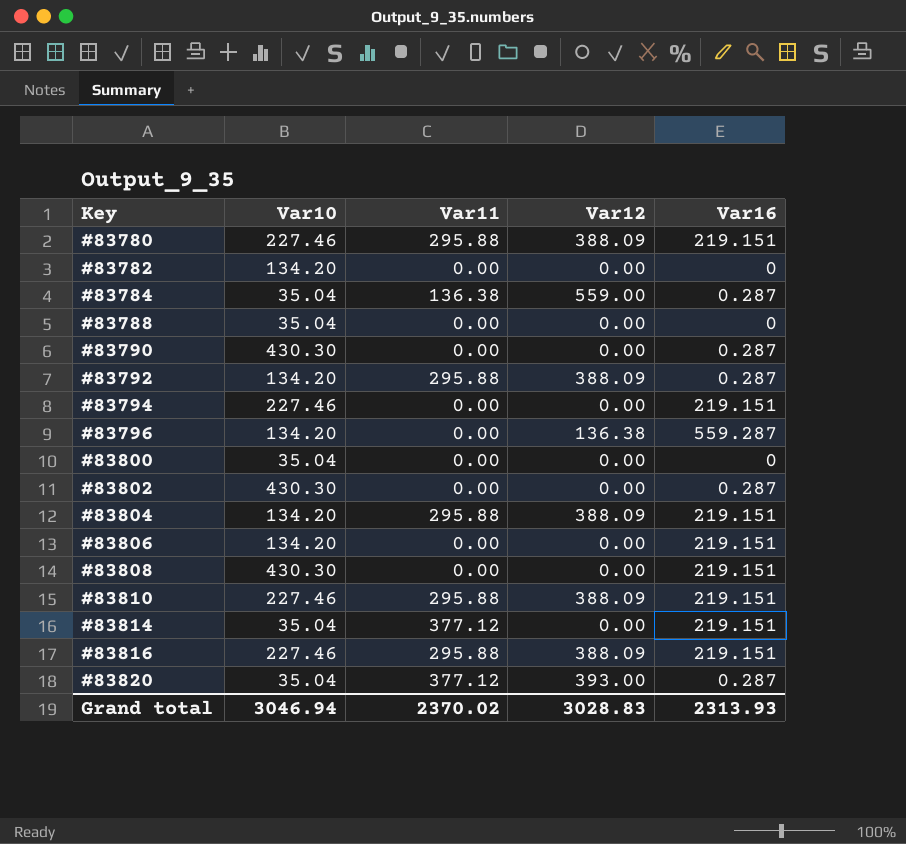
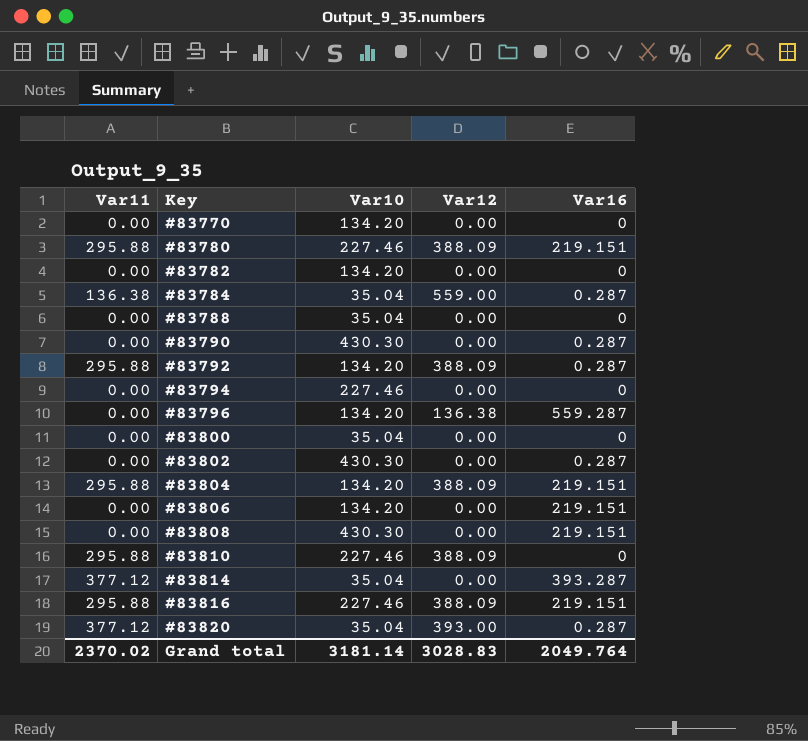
column Var11 | position: 3 -> 1
row #83770: none -> 0.00 | 134.20 | 0.00 | 0
#83794 | Var16: 219.151 -> 0
#83810 | Var16: 219.151 -> 0
#83814 | Var16: 219.151 -> 393.287
Grand total | Var10: 3046.94 -> 3181.14
Grand total | Var16: 2313.93 -> 2049.764

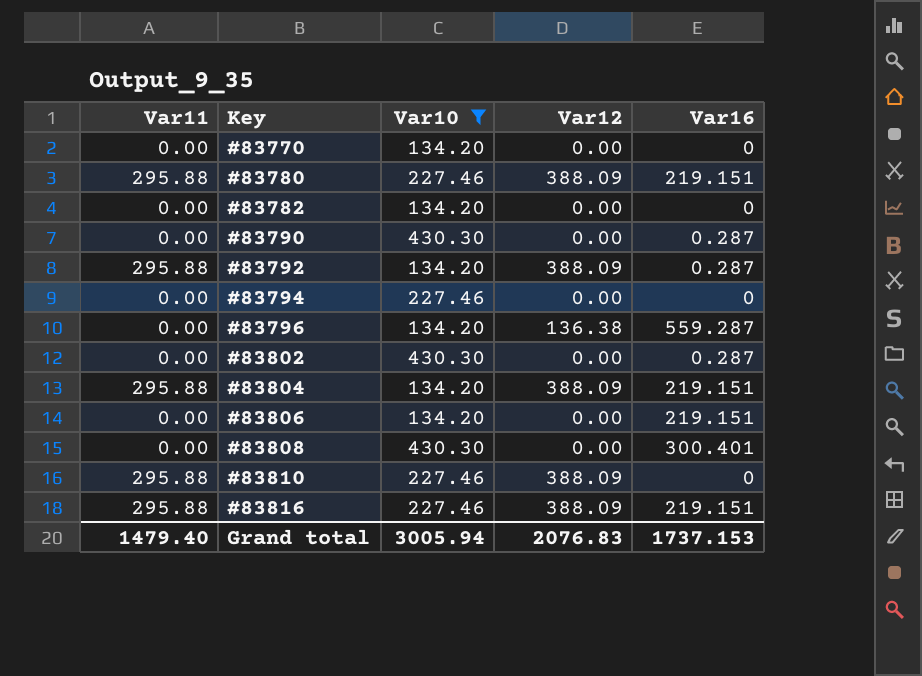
filter: none -> Var10 != 35.04
#83808 | Var16: 219.151 -> 300.401
Grand total | Var11: 2370.02 -> 1479.40
Grand total | Var10: 3181.14 -> 3005.94
Grand total | Var12: 3028.83 -> 2076.83
Grand total | Var16: 2049.764 -> 1737.153

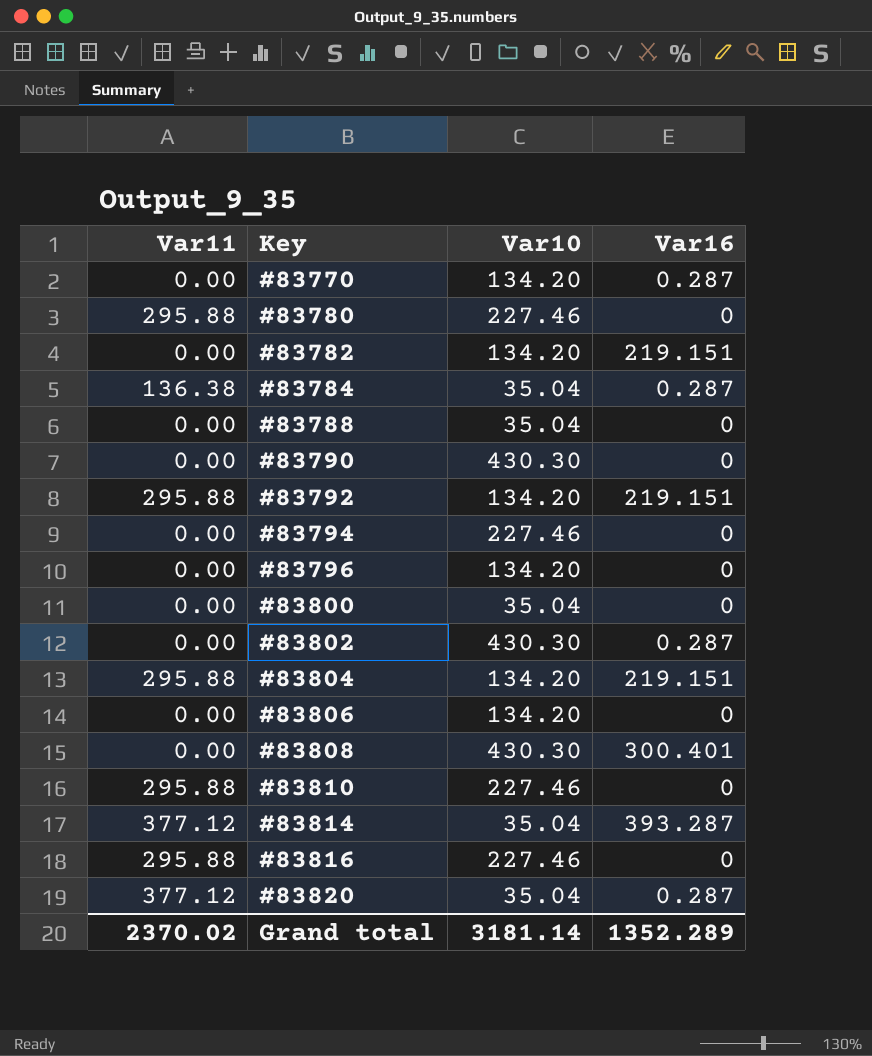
filter: Var10 != 35.04 -> none
column Var12 | position: 4 -> none
#83770 | Var16: 0 -> 0.287
#83780 | Var16: 219.151 -> 0
#83782 | Var16: 0 -> 219.151
#83790 | Var16: 0.287 -> 0
#83792 | Var16: 0.287 -> 219.151
#83796 | Var16: 559.287 -> 0
#83806 | Var16: 219.151 -> 0
#83816 | Var16: 219.151 -> 0
Grand total | Var11: 1479.40 -> 2370.02
Grand total | Var10: 3005.94 -> 3181.14
Grand total | Var16: 1737.153 -> 1352.289

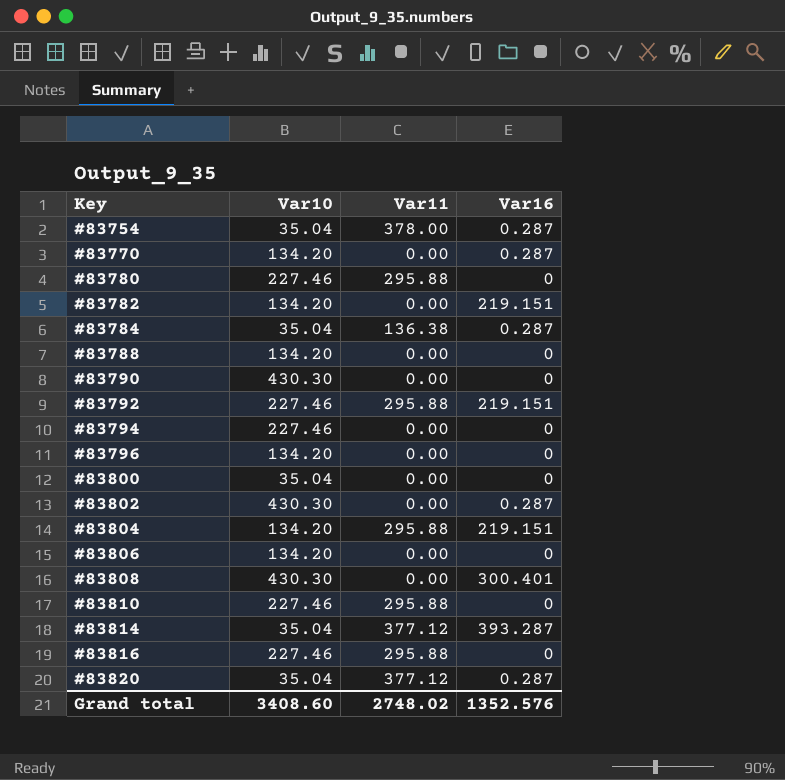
column Var11 | position: 1 -> 3
row #83754: none -> 35.04 | 378.00 | 0.287
#83788 | Var10: 35.04 -> 134.20
#83792 | Var10: 134.20 -> 227.46
Grand total | Var10: 3181.14 -> 3408.60
Grand total | Var11: 2370.02 -> 2748.02
Grand total | Var16: 1352.289 -> 1352.576

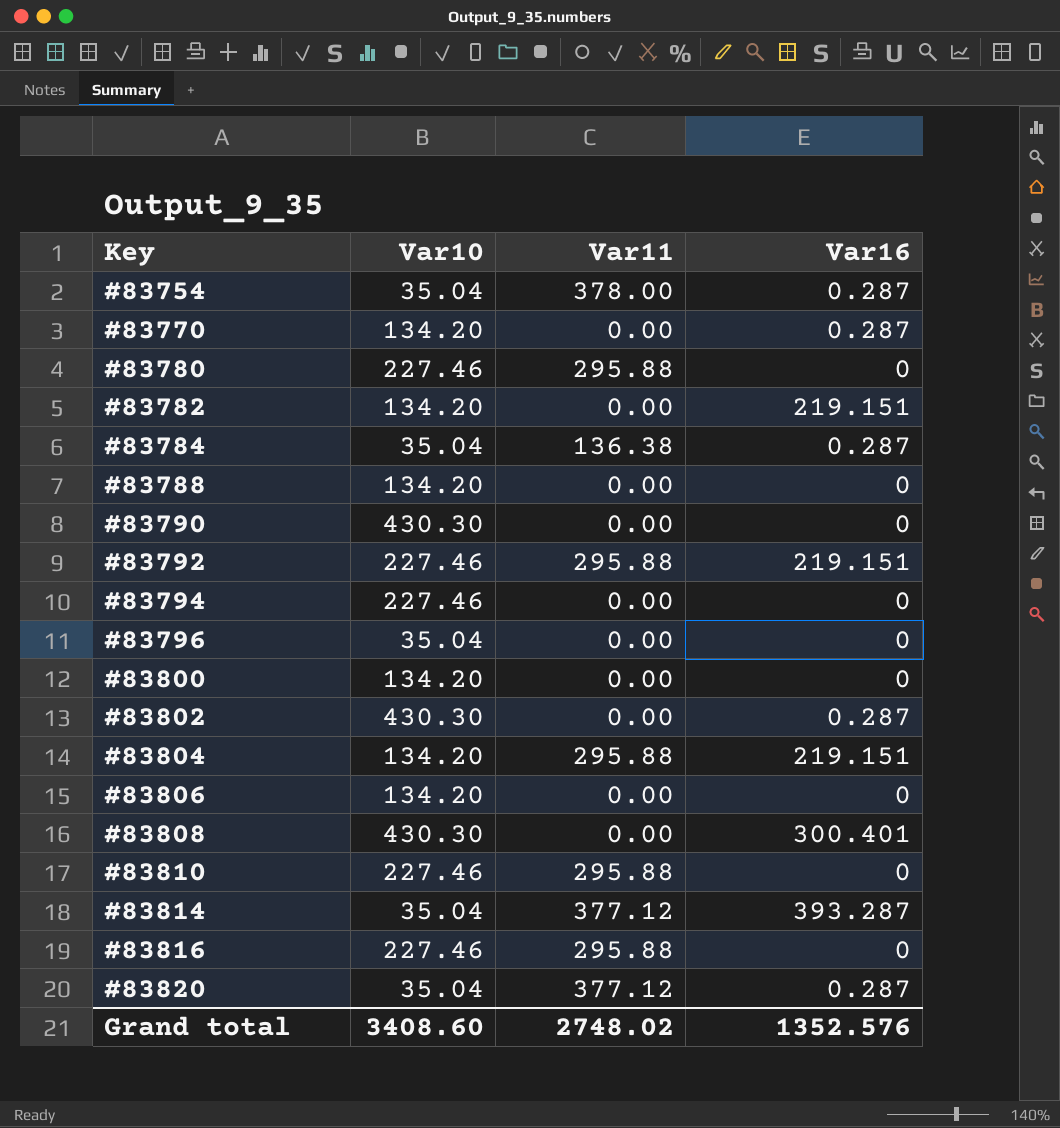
#83796 | Var10: 134.20 -> 35.04
#83800 | Var10: 35.04 -> 134.20

